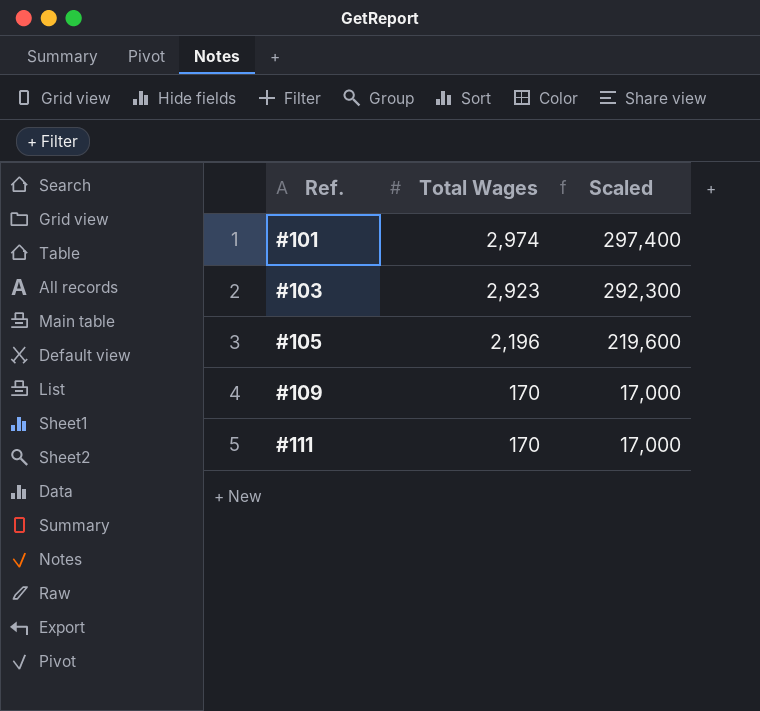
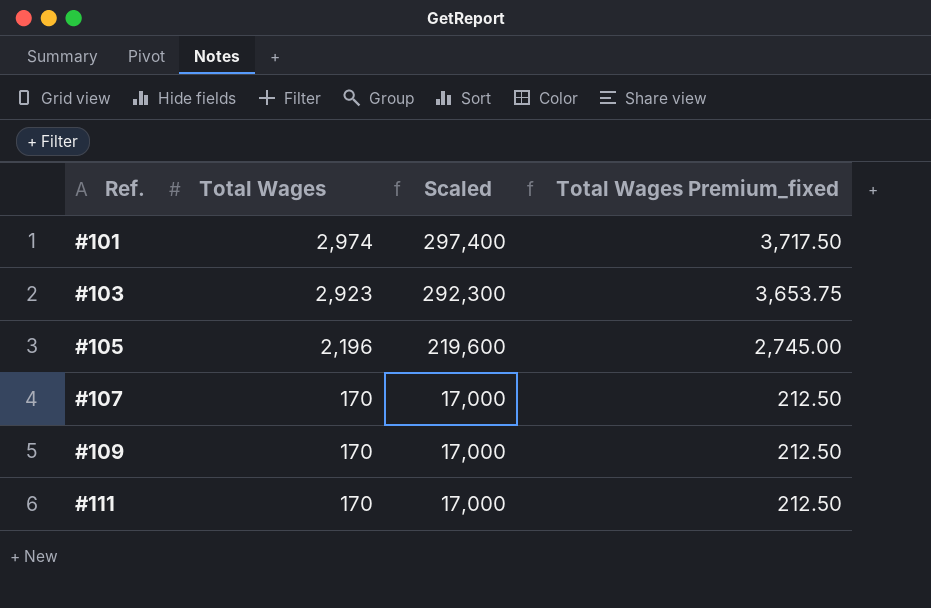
column Total Wages Premium_fixed | formula: none -> [Total Wages] * 1.25
row #107: none -> 170 | 17,000 | 212.50

